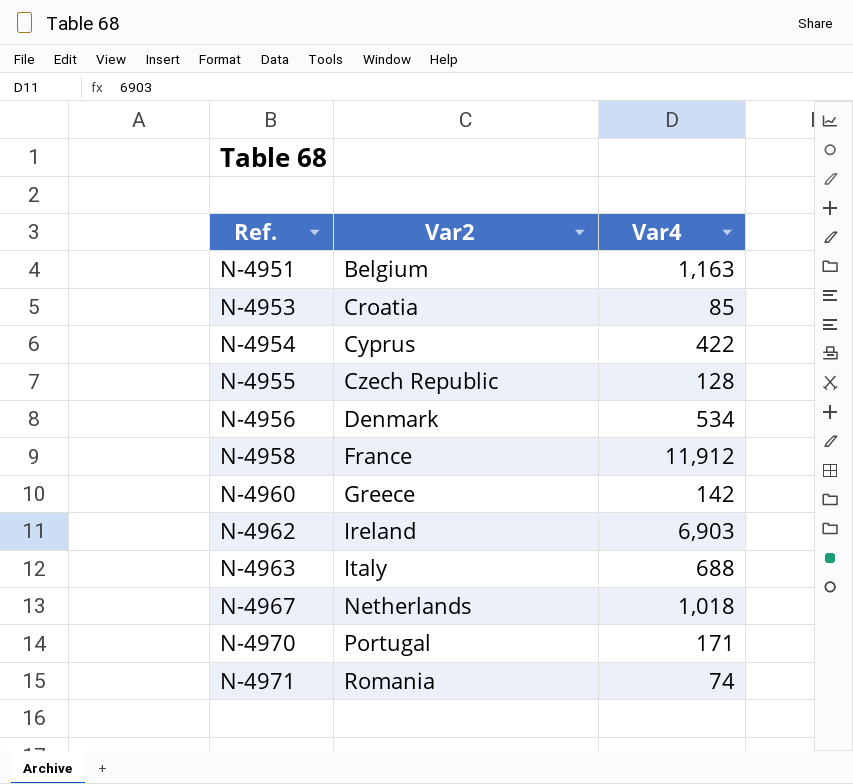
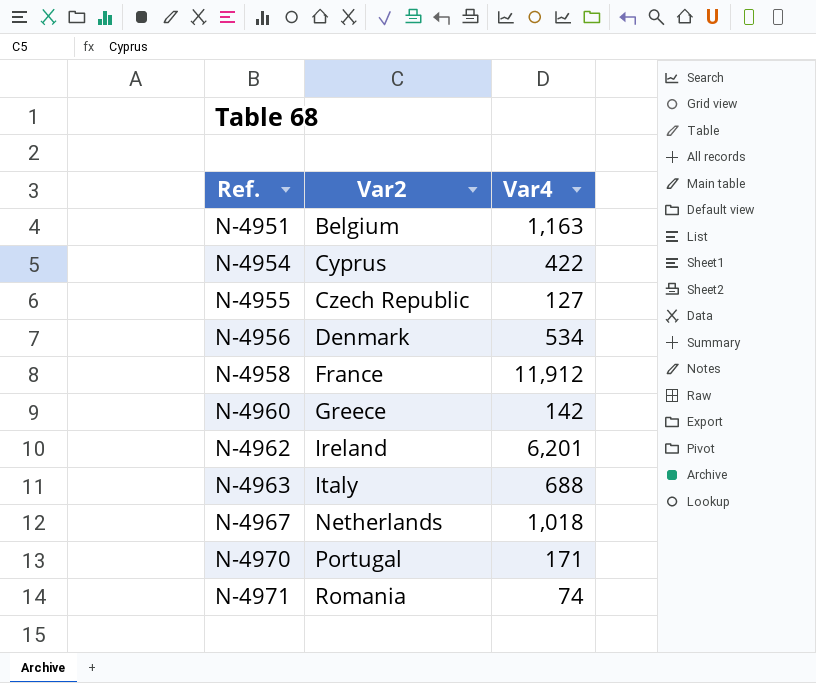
row N-4953: Croatia | 85 -> none
N-4955 | Var4: 128 -> 127
N-4962 | Var4: 6,903 -> 6,201

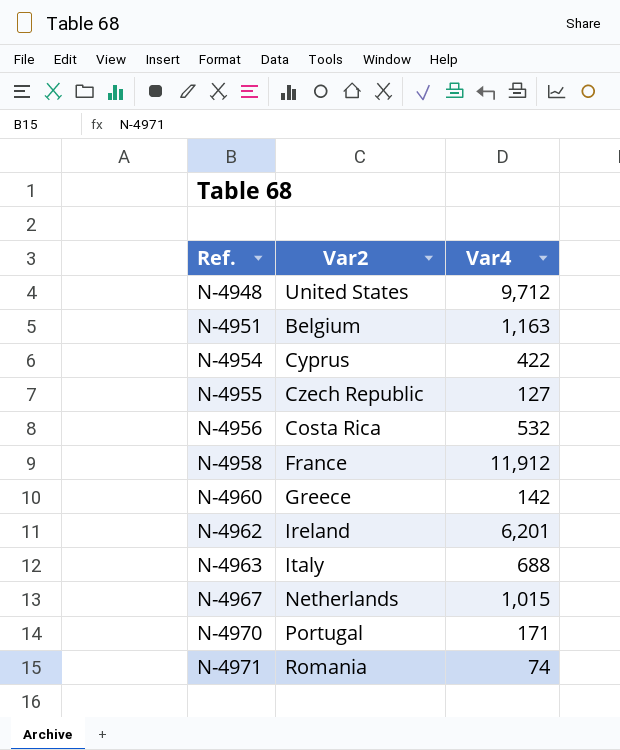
row N-4948: none -> United States | 9,712
N-4956 | Var2: Denmark -> Costa Rica
N-4956 | Var4: 534 -> 532
N-4967 | Var4: 1,018 -> 1,015

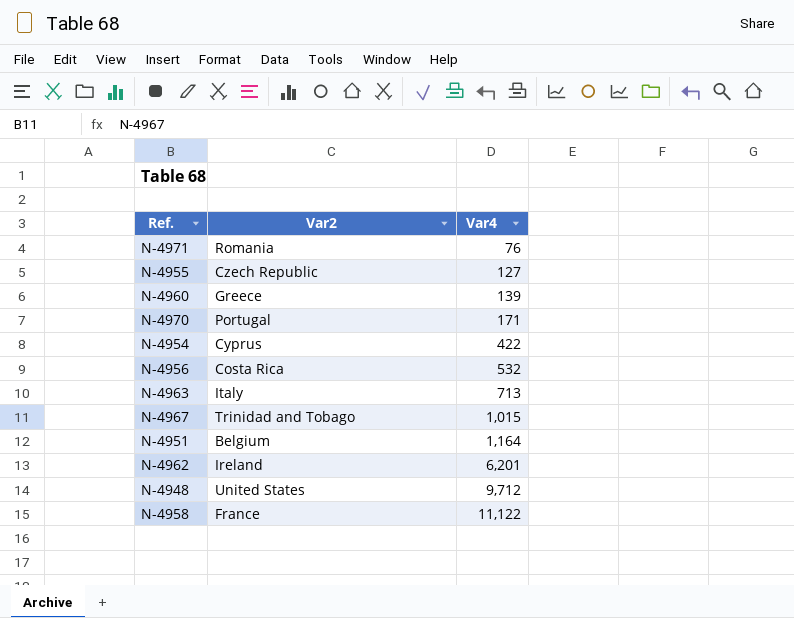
row order: Ref. ascending -> Var4 ascending
N-4971 | Var4: 74 -> 76
N-4960 | Var4: 142 -> 139
N-4963 | Var4: 688 -> 713
N-4967 | Var2: Netherlands -> Trinidad and Tobago
N-4951 | Var4: 1,163 -> 1,164
N-4958 | Var4: 11,912 -> 11,122

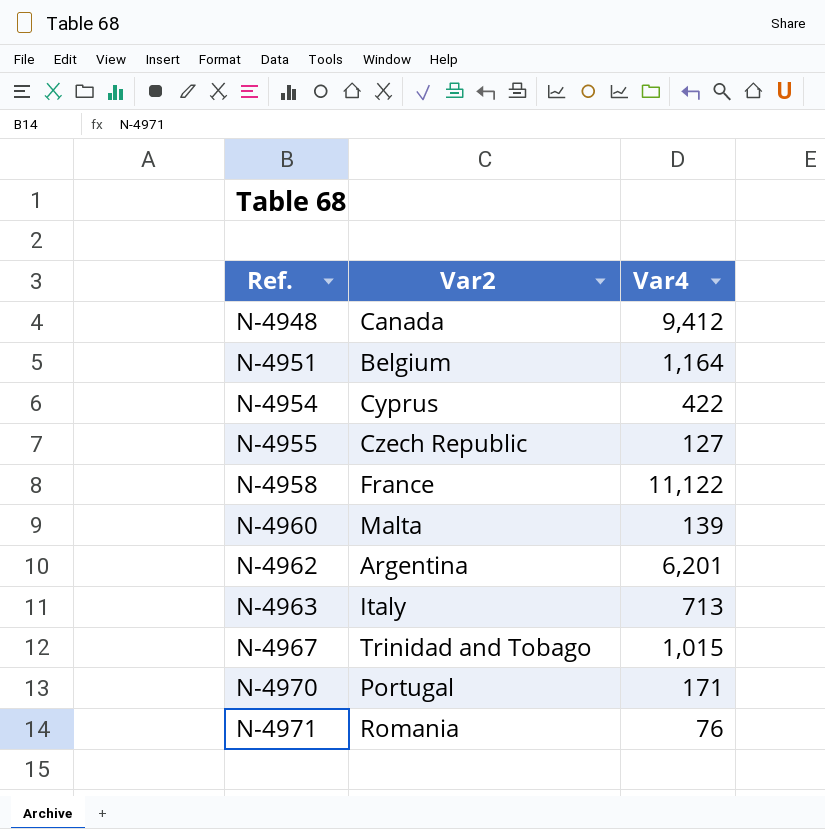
row order: Var4 ascending -> Ref. ascending
row N-4956: Costa Rica | 532 -> none
N-4948 | Var2: United States -> Canada
N-4948 | Var4: 9,712 -> 9,412
N-4960 | Var2: Greece -> Malta
N-4962 | Var2: Ireland -> Argentina

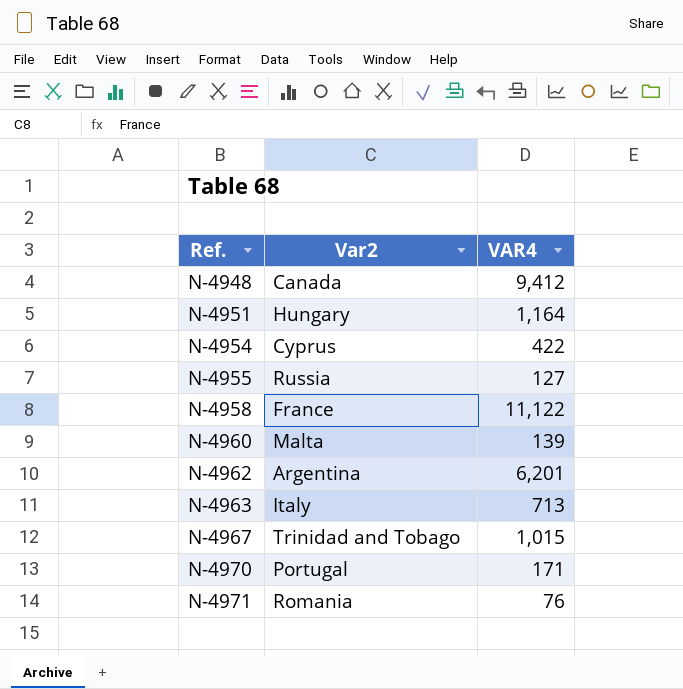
column name: Var4 -> VAR4
N-4951 | Var2: Belgium -> Hungary
N-4955 | Var2: Czech Republic -> Russia

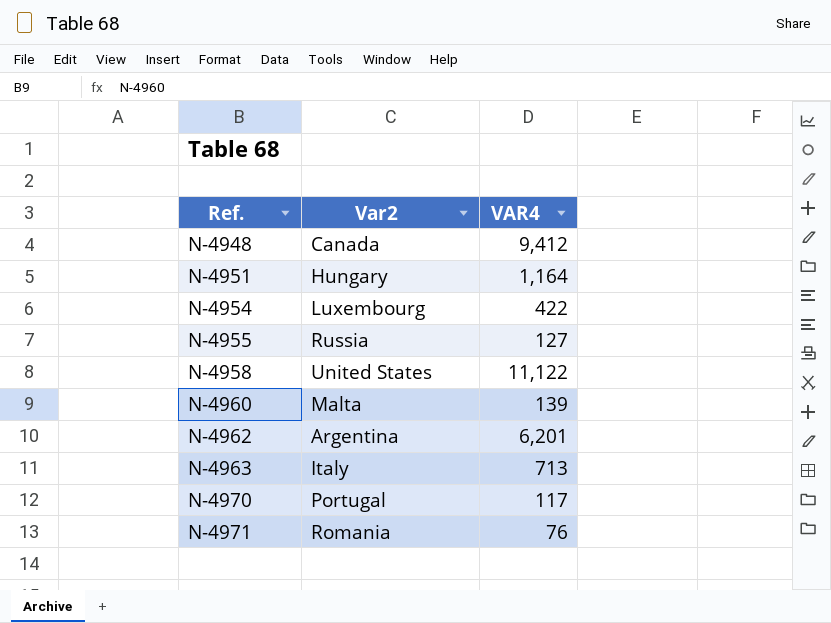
row N-4967: Trinidad and Tobago | 1,015 -> none
N-4954 | Var2: Cyprus -> Luxembourg
N-4958 | Var2: France -> United States
N-4970 | VAR4: 171 -> 117

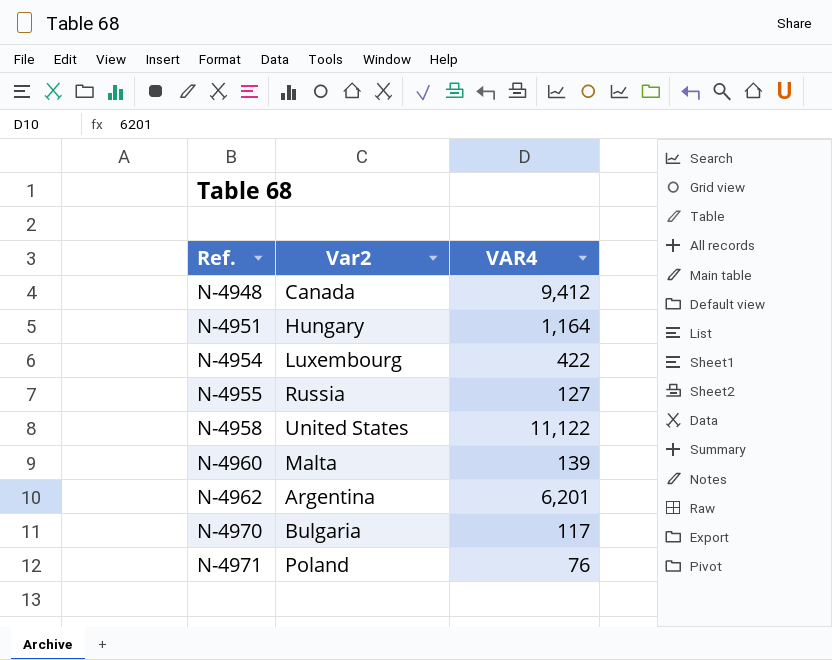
row N-4963: Italy | 713 -> none
N-4970 | Var2: Portugal -> Bulgaria
N-4971 | Var2: Romania -> Poland

